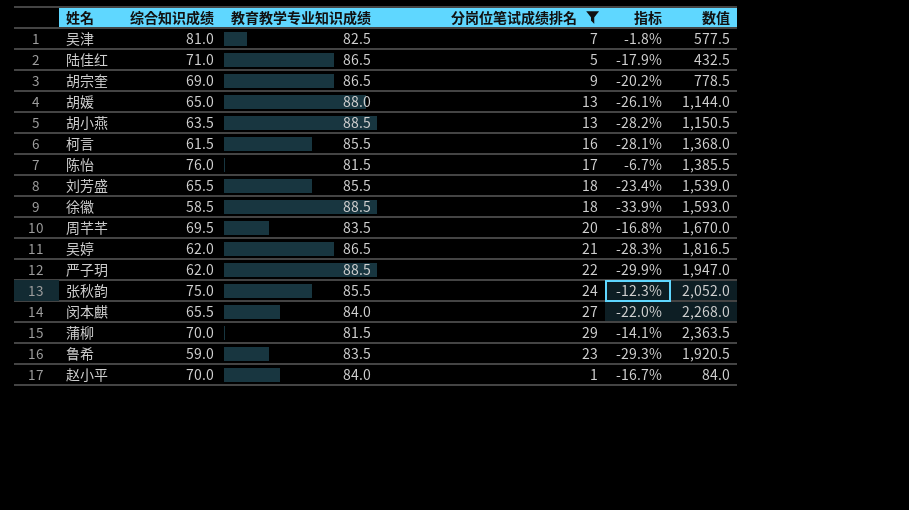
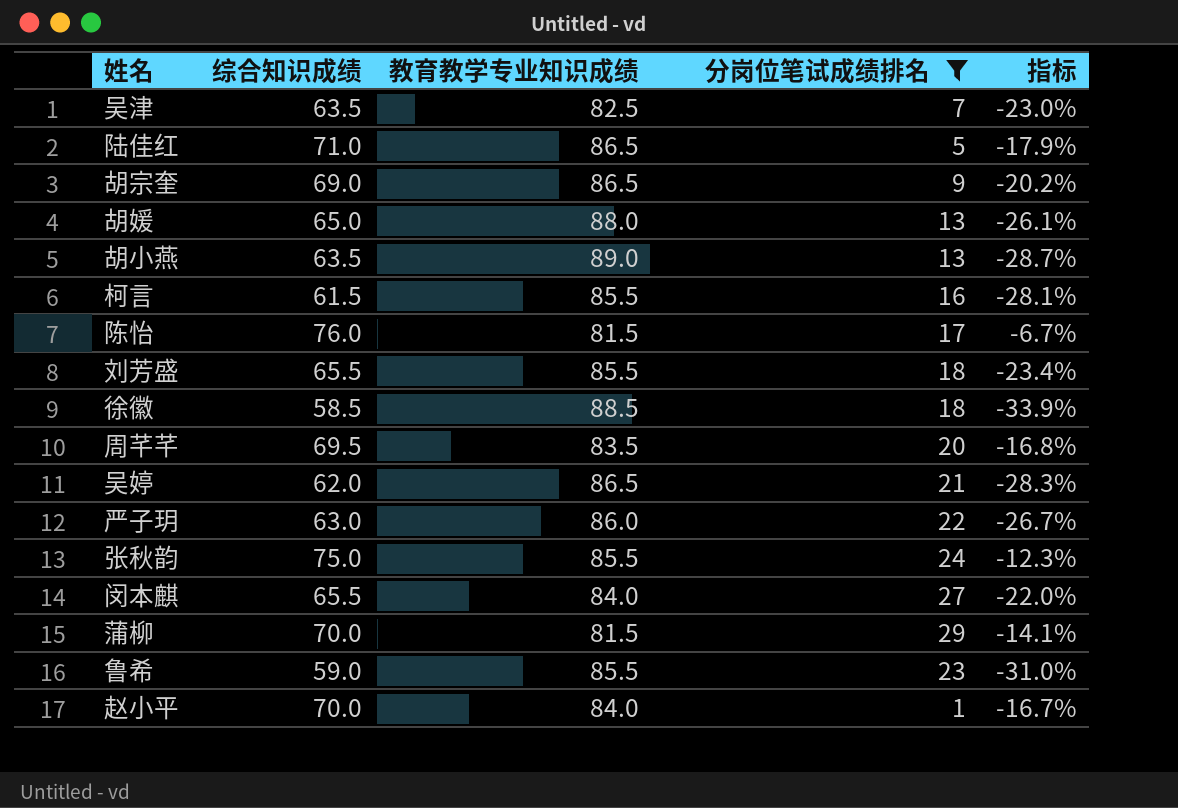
column 数值 | formula: [教育教学专业知识成绩] * [分岗位笔试成绩排名] -> none
吴津 | 综合知识成绩: 81.0 -> 63.5
吴津 | 指标: -1.8% -> -23.0%
胡小燕 | 教育教学专业知识成绩: 88.5 -> 89.0
胡小燕 | 指标: -28.2% -> -28.7%
严子玥 | 综合知识成绩: 62.0 -> 63.0
严子玥 | 教育教学专业知识成绩: 88.5 -> 86.0
严子玥 | 指标: -29.9% -> -26.7%
鲁希 | 教育教学专业知识成绩: 83.5 -> 85.5
鲁希 | 指标: -29.3% -> -31.0%

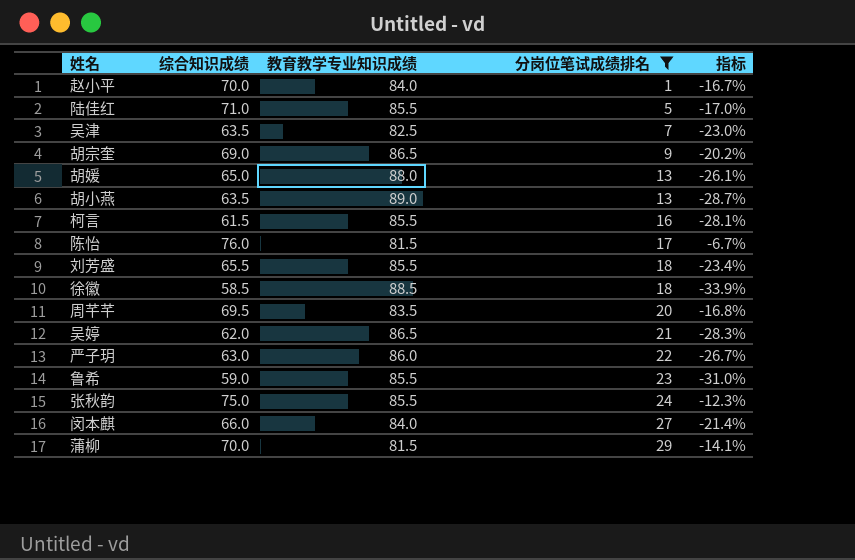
row order: none -> 分岗位笔试成绩排名 ascending
陆佳红 | 教育教学专业知识成绩: 86.5 -> 85.5
陆佳红 | 指标: -17.9% -> -17.0%
闵本麒 | 综合知识成绩: 65.5 -> 66.0
闵本麒 | 指标: -22.0% -> -21.4%

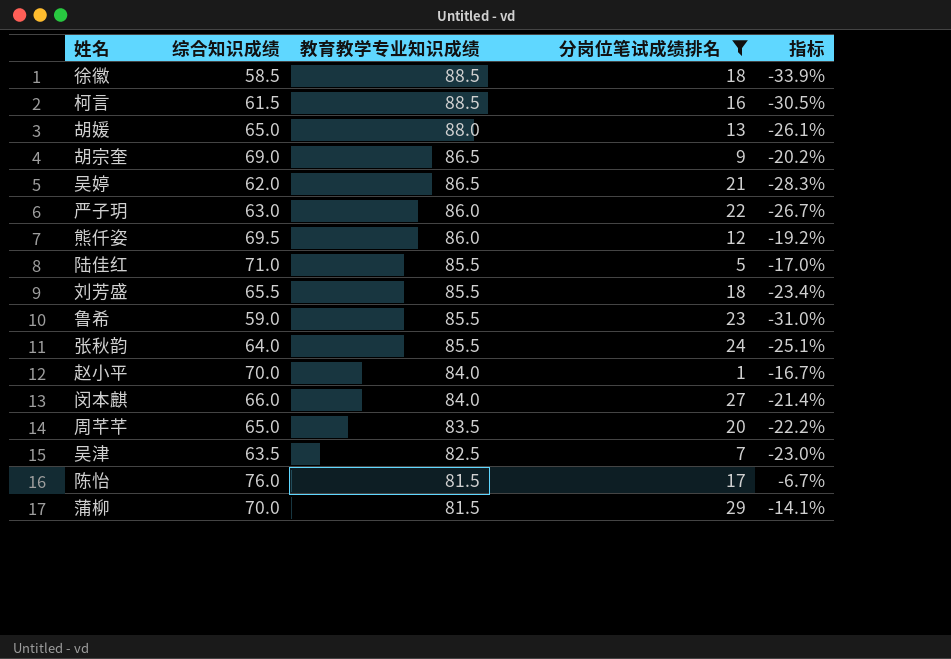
row order: 分岗位笔试成绩排名 ascending -> 教育教学专业知识成绩 descending
row 胡小燕: 63.5 | 89.0 | 13 | -28.7% -> none
柯言 | 教育教学专业知识成绩: 85.5 -> 88.5
柯言 | 指标: -28.1% -> -30.5%
row 熊仟姿: none -> 69.5 | 86.0 | 12 | -19.2%
张秋韵 | 综合知识成绩: 75.0 -> 64.0
张秋韵 | 指标: -12.3% -> -25.1%
周芊芊 | 综合知识成绩: 69.5 -> 65.0
周芊芊 | 指标: -16.8% -> -22.2%

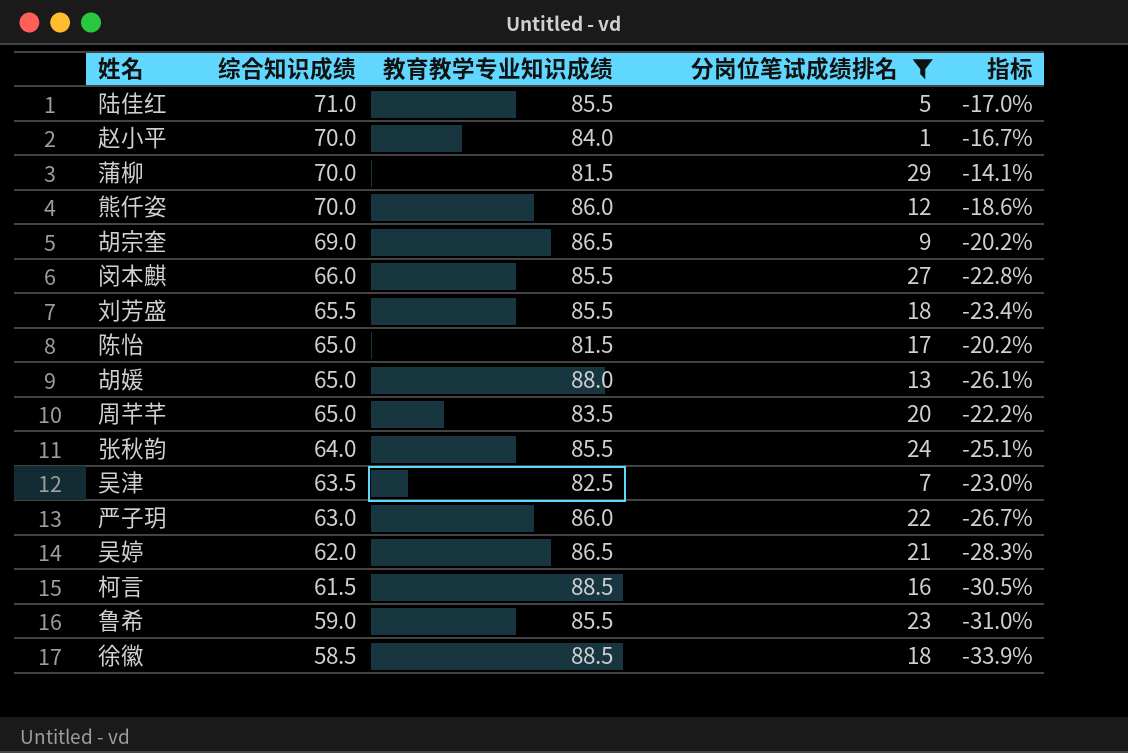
row order: 教育教学专业知识成绩 descending -> 综合知识成绩 descending
熊仟姿 | 综合知识成绩: 69.5 -> 70.0
熊仟姿 | 指标: -19.2% -> -18.6%
闵本麒 | 教育教学专业知识成绩: 84.0 -> 85.5
闵本麒 | 指标: -21.4% -> -22.8%
陈怡 | 综合知识成绩: 76.0 -> 65.0
陈怡 | 指标: -6.7% -> -20.2%

